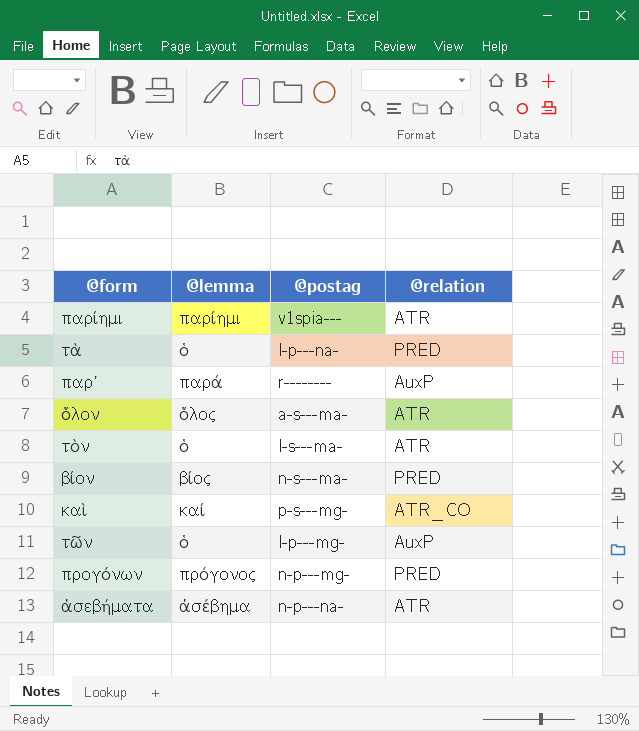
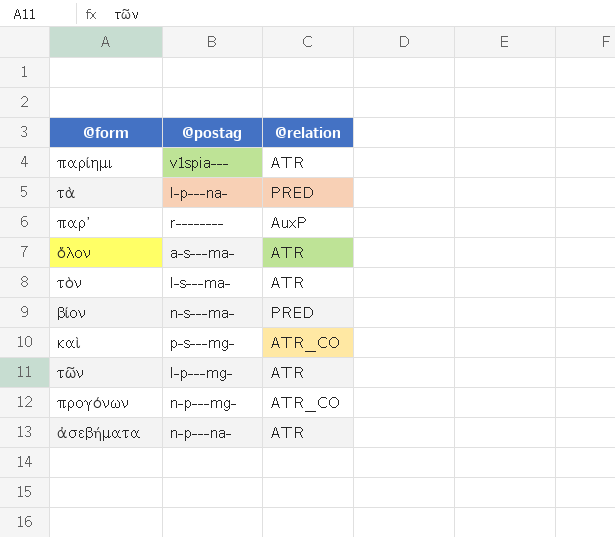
column @lemma | position: 2 -> none
τῶν | @relation: AuxP -> ATR
προγόνων | @relation: PRED -> ATR_CO

